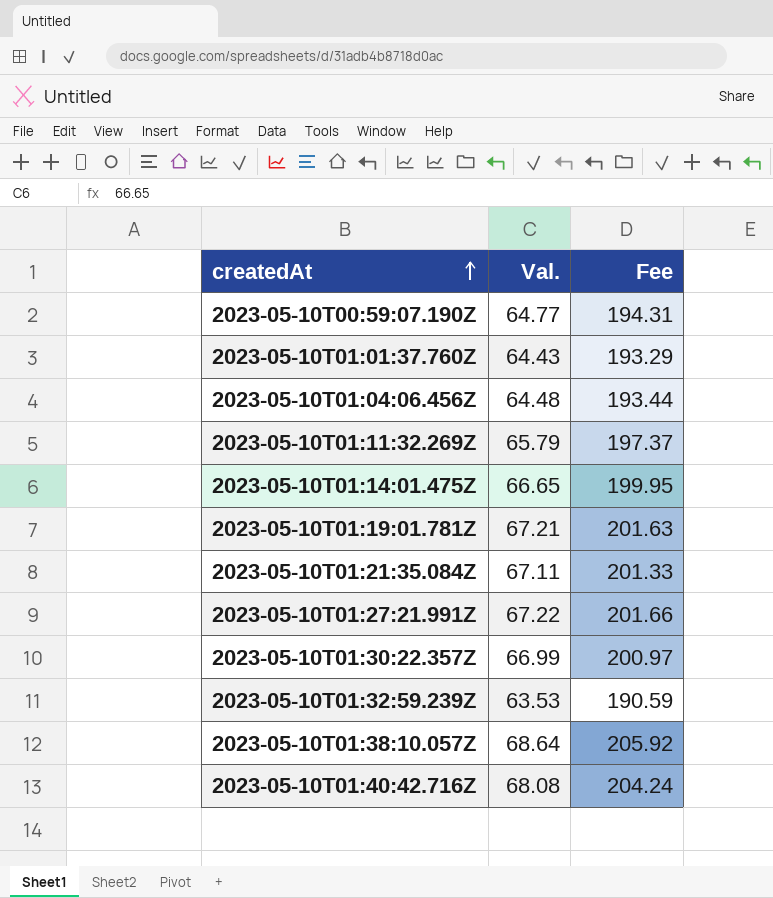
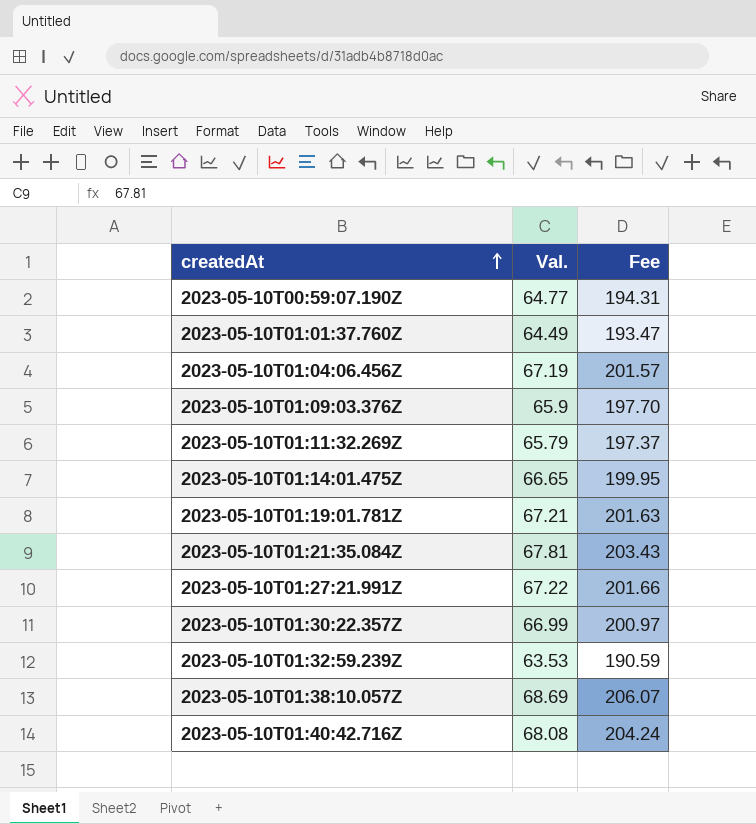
2023-05-10T01:01:37.760Z | Val.: 64.43 -> 64.49
2023-05-10T01:01:37.760Z | Fee: 193.29 -> 193.47
2023-05-10T01:04:06.456Z | Val.: 64.48 -> 67.19
2023-05-10T01:04:06.456Z | Fee: 193.44 -> 201.57
row 2023-05-10T01:09:03.376Z: none -> 65.9 | 197.70
2023-05-10T01:21:35.084Z | Val.: 67.11 -> 67.81
2023-05-10T01:21:35.084Z | Fee: 201.33 -> 203.43
2023-05-10T01:38:10.057Z | Val.: 68.64 -> 68.69
2023-05-10T01:38:10.057Z | Fee: 205.92 -> 206.07

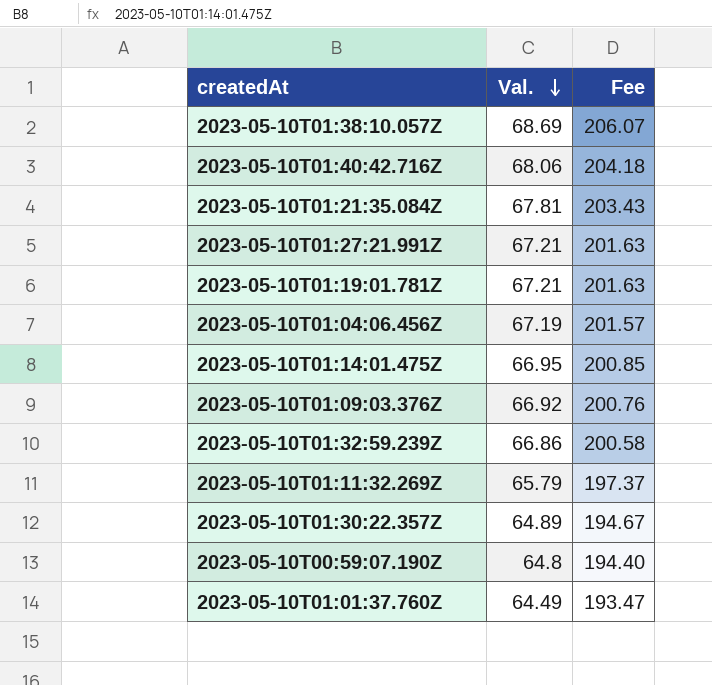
row order: createdAt ascending -> Val. descending
2023-05-10T01:40:42.716Z | Val.: 68.08 -> 68.06
2023-05-10T01:40:42.716Z | Fee: 204.24 -> 204.18
2023-05-10T01:27:21.991Z | Val.: 67.22 -> 67.21
2023-05-10T01:27:21.991Z | Fee: 201.66 -> 201.63
2023-05-10T01:14:01.475Z | Val.: 66.65 -> 66.95
2023-05-10T01:14:01.475Z | Fee: 199.95 -> 200.85
2023-05-10T01:09:03.376Z | Val.: 65.9 -> 66.92
2023-05-10T01:09:03.376Z | Fee: 197.70 -> 200.76
2023-05-10T01:32:59.239Z | Val.: 63.53 -> 66.86
2023-05-10T01:32:59.239Z | Fee: 190.59 -> 200.58
2023-05-10T01:30:22.357Z | Val.: 66.99 -> 64.89
2023-05-10T01:30:22.357Z | Fee: 200.97 -> 194.67
2023-05-10T00:59:07.190Z | Val.: 64.77 -> 64.8
2023-05-10T00:59:07.190Z | Fee: 194.31 -> 194.40

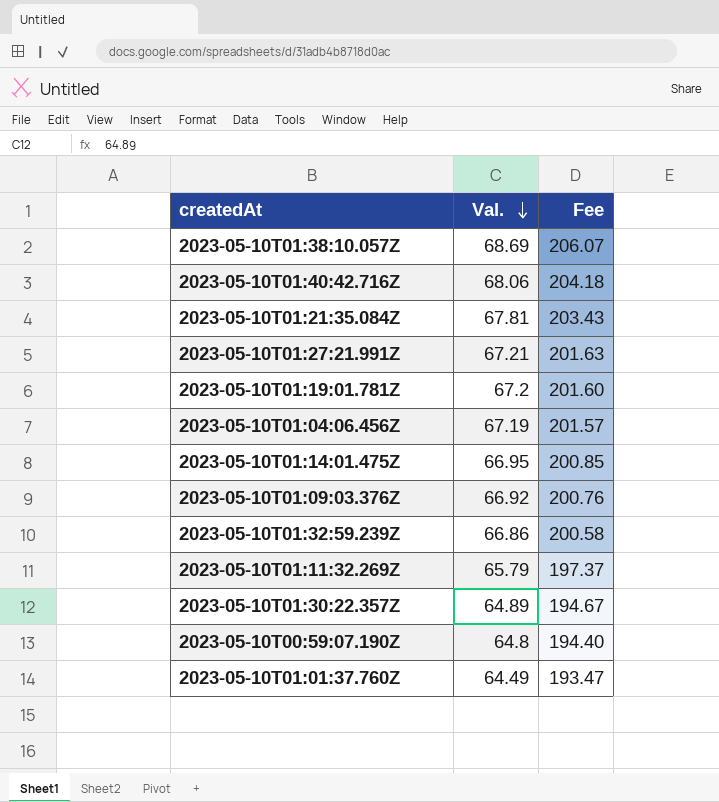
2023-05-10T01:19:01.781Z | Val.: 67.21 -> 67.2
2023-05-10T01:19:01.781Z | Fee: 201.63 -> 201.60

